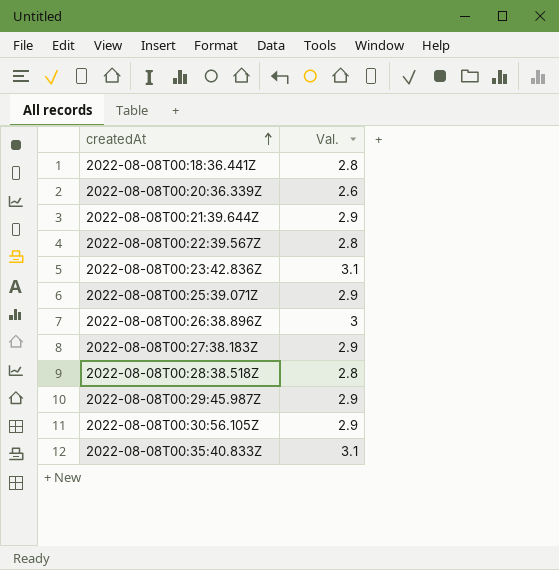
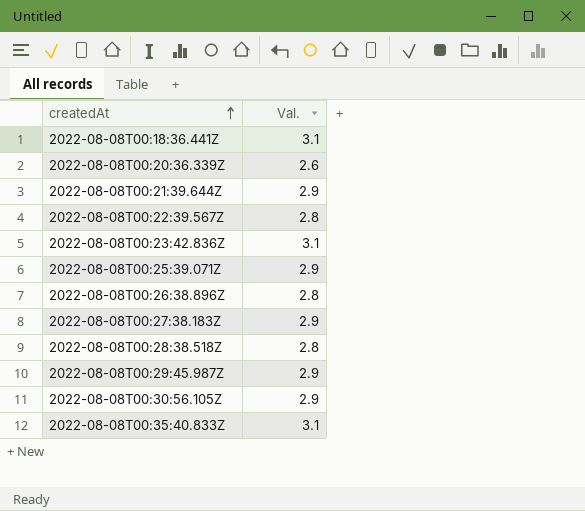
2022-08-08T00:18:36.441Z | Val.: 2.8 -> 3.1
2022-08-08T00:26:38.896Z | Val.: 3 -> 2.8

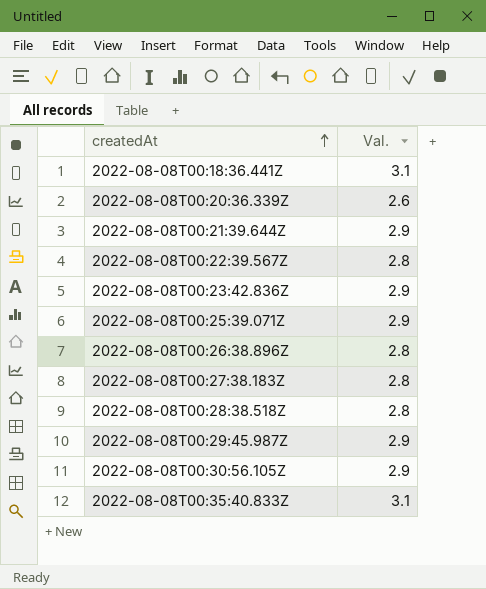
2022-08-08T00:23:42.836Z | Val.: 3.1 -> 2.9
2022-08-08T00:27:38.183Z | Val.: 2.9 -> 2.8

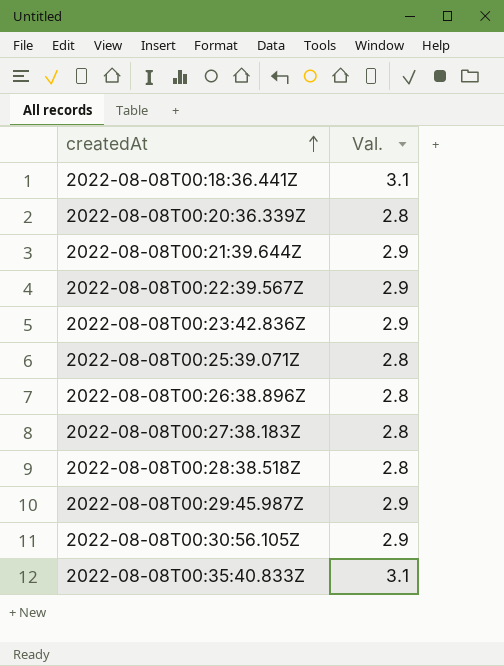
2022-08-08T00:20:36.339Z | Val.: 2.6 -> 2.8
2022-08-08T00:22:39.567Z | Val.: 2.8 -> 2.9
2022-08-08T00:25:39.071Z | Val.: 2.9 -> 2.8

